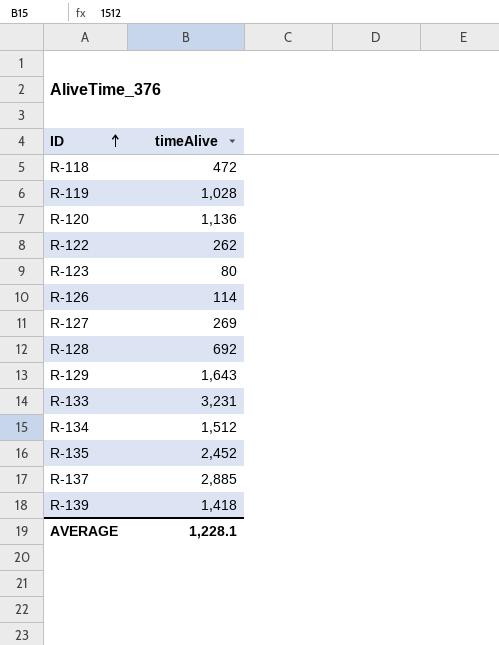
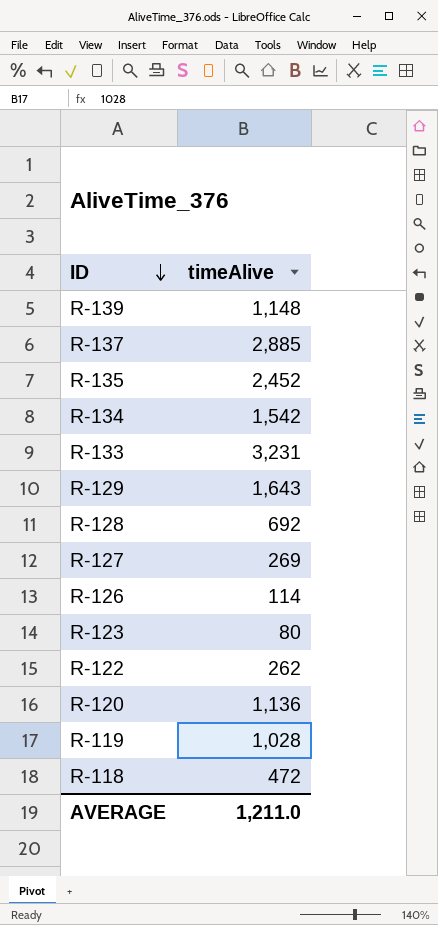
row order: ID ascending -> ID descending
R-139 | timeAlive: 1,418 -> 1,148
R-134 | timeAlive: 1,512 -> 1,542
AVERAGE | timeAlive: 1,228.1 -> 1,211.0

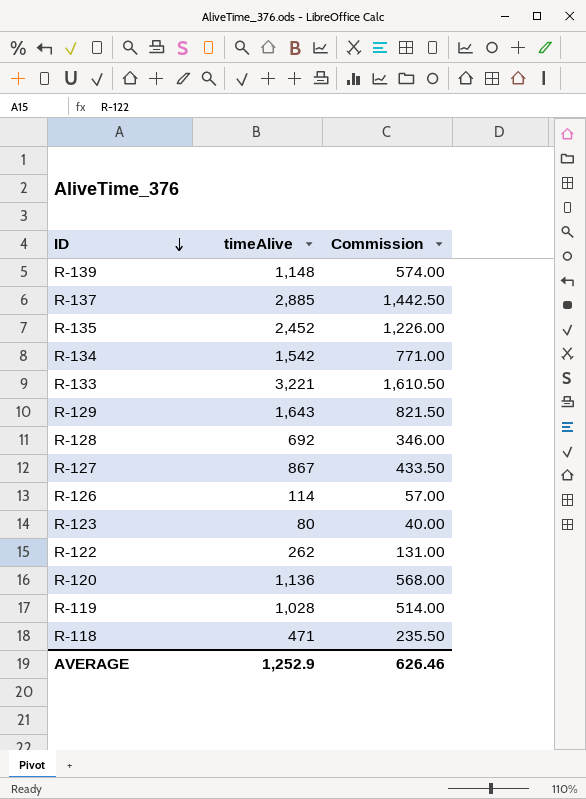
column Commission | formula: none -> [timeAlive] * 0.5
R-133 | timeAlive: 3,231 -> 3,221
R-127 | timeAlive: 269 -> 867
R-118 | timeAlive: 472 -> 471
AVERAGE | timeAlive: 1,211.0 -> 1,252.9

